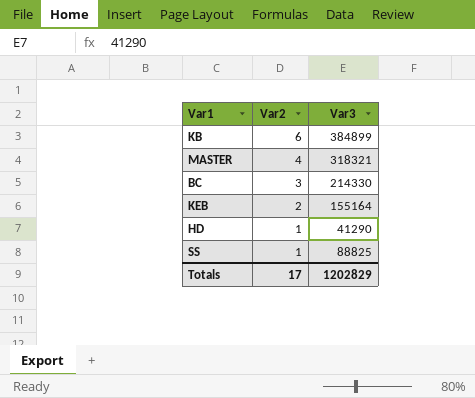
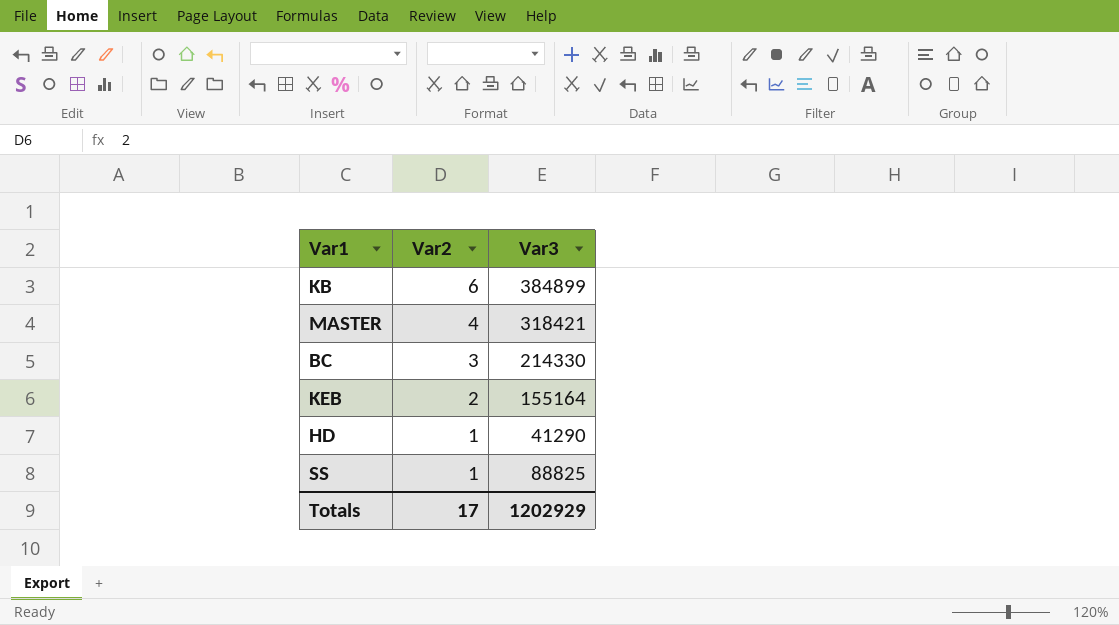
MASTER | Var3: 318321 -> 318421
Totals | Var3: 1202829 -> 1202929

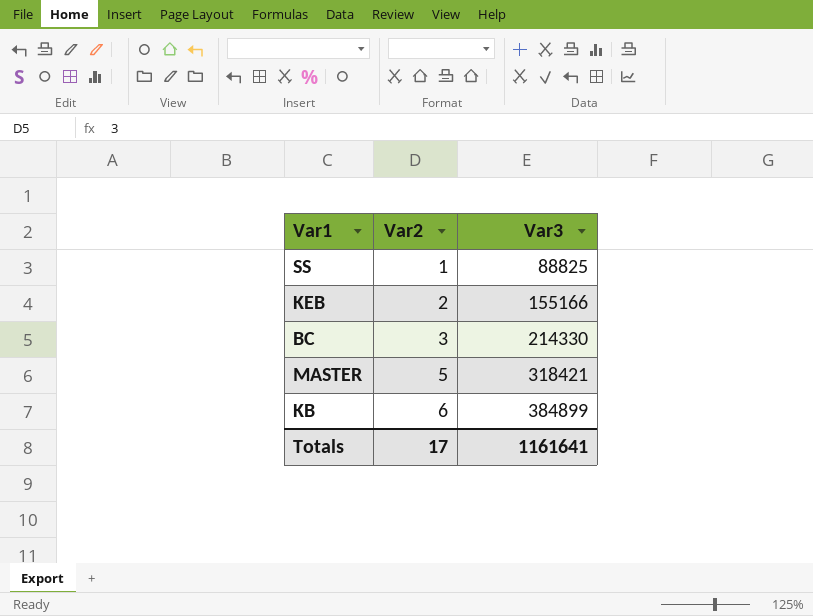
row order: Var2 descending -> Var2 ascending
row HD: 1 | 41290 -> none
KEB | Var3: 155164 -> 155166
MASTER | Var2: 4 -> 5
Totals | Var3: 1202929 -> 1161641

